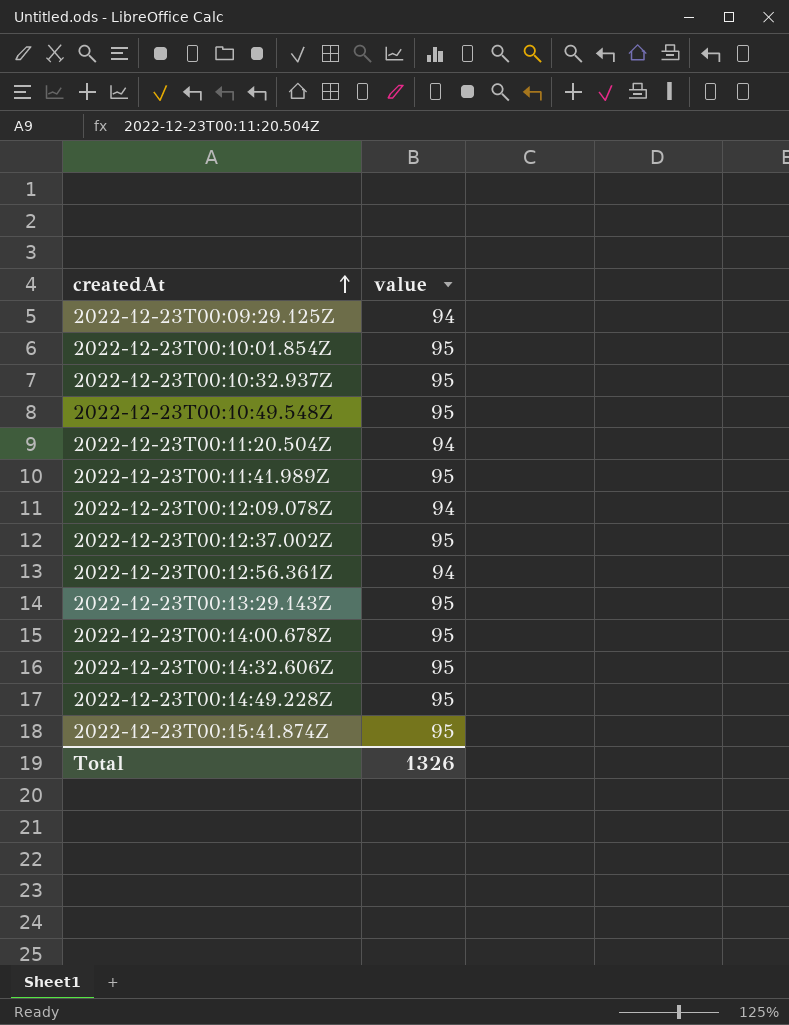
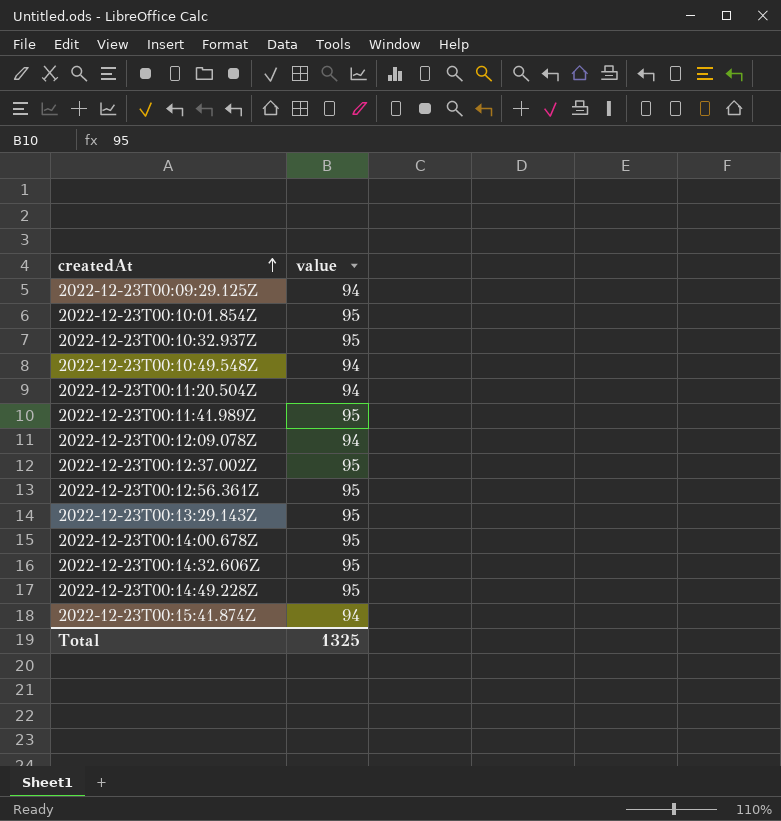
2022-12-23T00:10:49.548Z | value: 95 -> 94
2022-12-23T00:12:56.361Z | value: 94 -> 95
2022-12-23T00:15:41.874Z | value: 95 -> 94
Total | value: 1326 -> 1325

